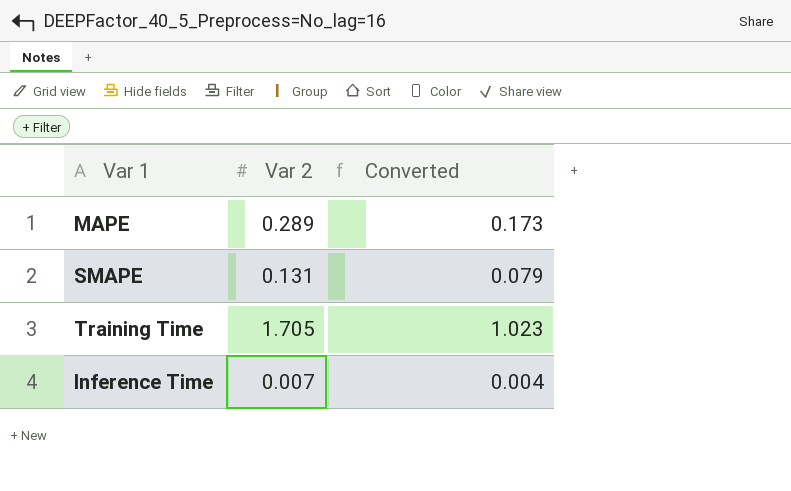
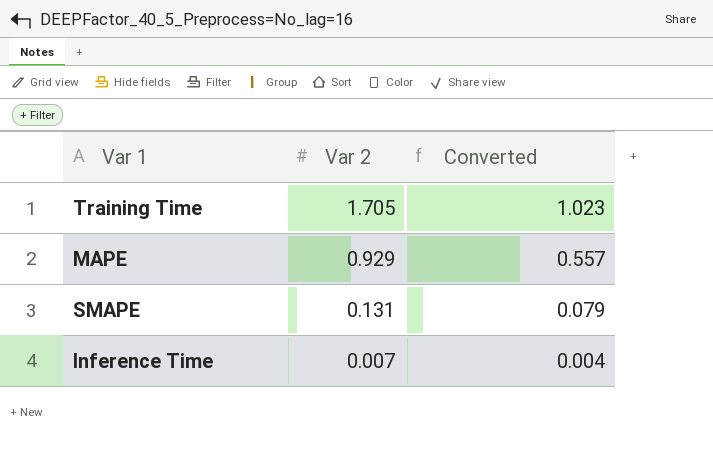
row order: none -> Var 2 descending
MAPE | Var 2: 0.289 -> 0.929
MAPE | Converted: 0.173 -> 0.557

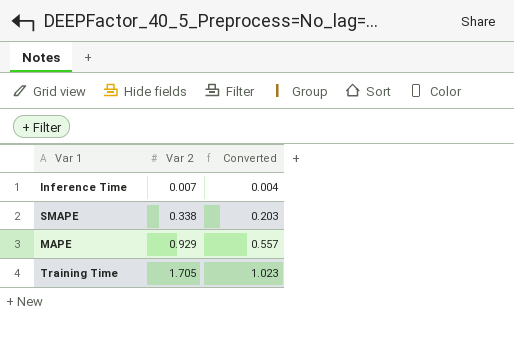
row order: Var 2 descending -> Var 2 ascending
SMAPE | Var 2: 0.131 -> 0.338
SMAPE | Converted: 0.079 -> 0.203

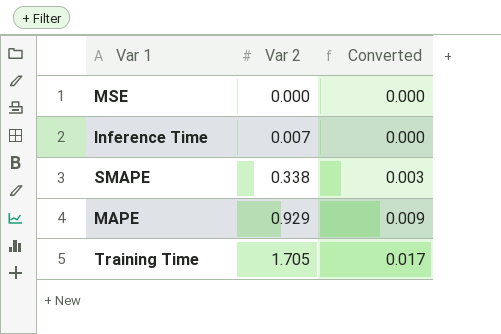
column Converted | formula: [Var 2] * 0.6 -> [Var 2] * 0.01
row MSE: none -> 0.000 | 0.000

